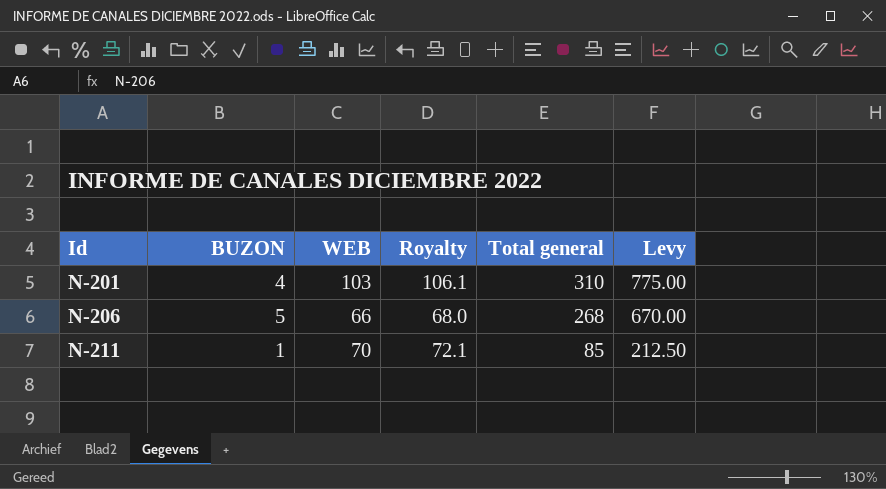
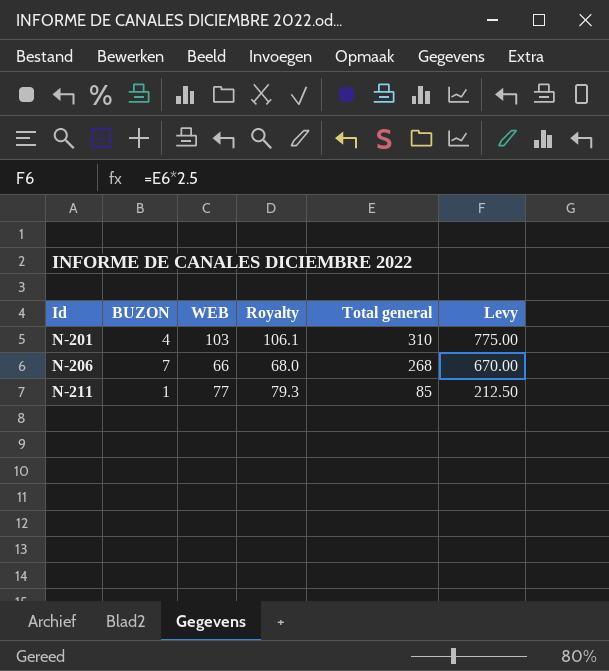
N-206 | BUZON: 5 -> 7
N-211 | WEB: 70 -> 77
N-211 | Royalty: 72.1 -> 79.3

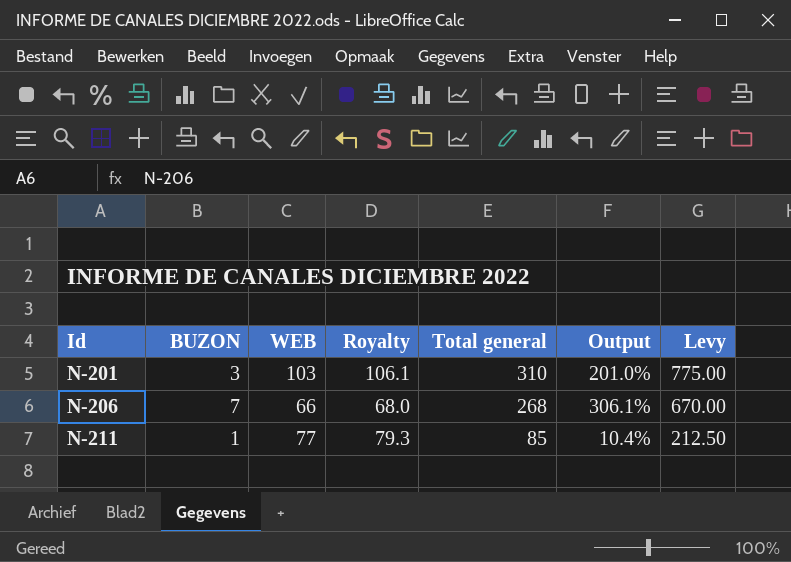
column Output | formula: none -> ([Total general] - [WEB]) / [WEB]
N-201 | BUZON: 4 -> 3

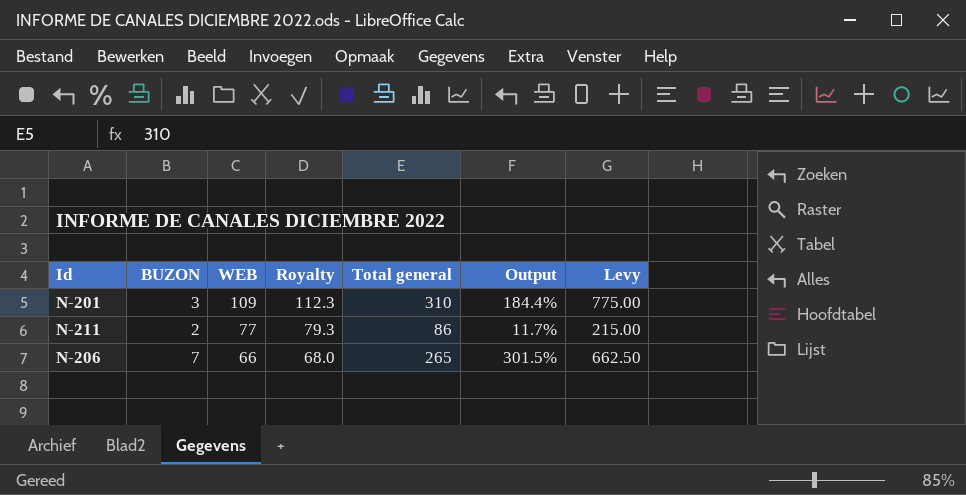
row order: Id ascending -> WEB descending
N-201 | WEB: 103 -> 109
N-201 | Royalty: 106.1 -> 112.3
N-201 | Output: 201.0% -> 184.4%
N-211 | BUZON: 1 -> 2
N-211 | Total general: 85 -> 86
N-211 | Output: 10.4% -> 11.7%
N-211 | Levy: 212.50 -> 215.00
N-206 | Total general: 268 -> 265
N-206 | Output: 306.1% -> 301.5%
N-206 | Levy: 670.00 -> 662.50

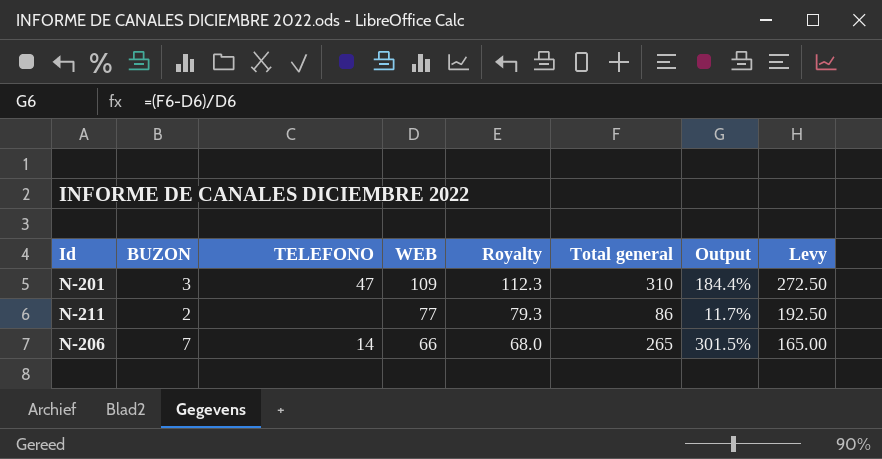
column TELEFONO | position: none -> 3
column Levy | formula: [Total general] * 2.5 -> [WEB] * 2.5

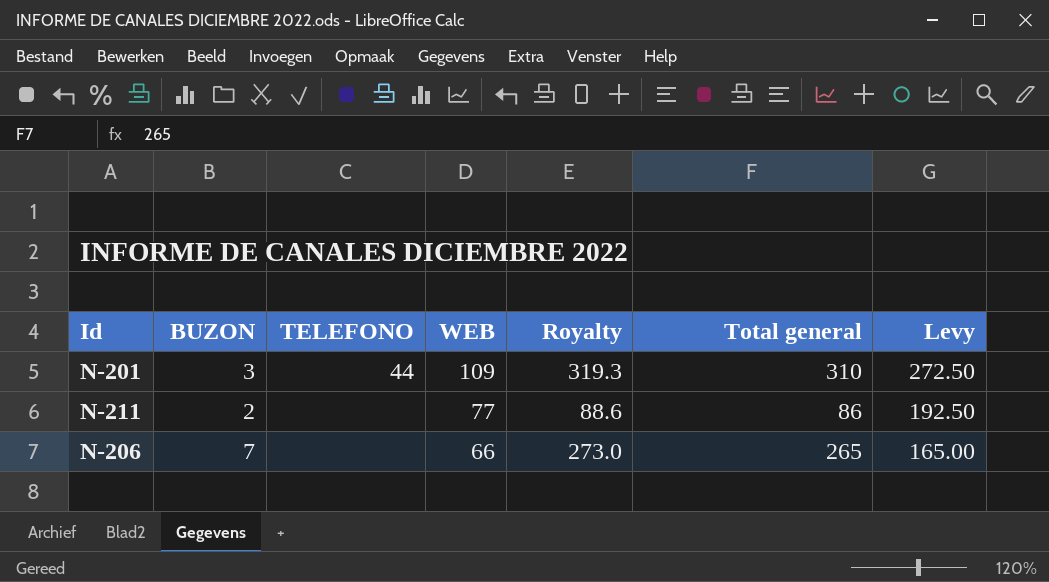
column Output | formula: ([Total general] - [WEB]) / [WEB] -> none
column Royalty | formula: [WEB] * 1.03 -> [Total general] * 1.03
N-201 | TELEFONO: 47 -> 44
N-206 | TELEFONO: 14 -> none

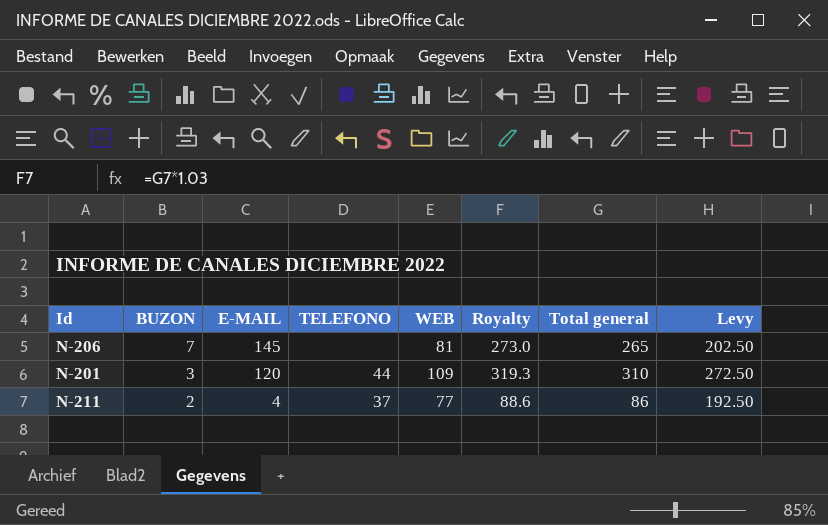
row order: WEB descending -> BUZON descending
column E-MAIL | position: none -> 3
N-206 | WEB: 66 -> 81
N-206 | Levy: 165.00 -> 202.50
N-211 | TELEFONO: none -> 37

